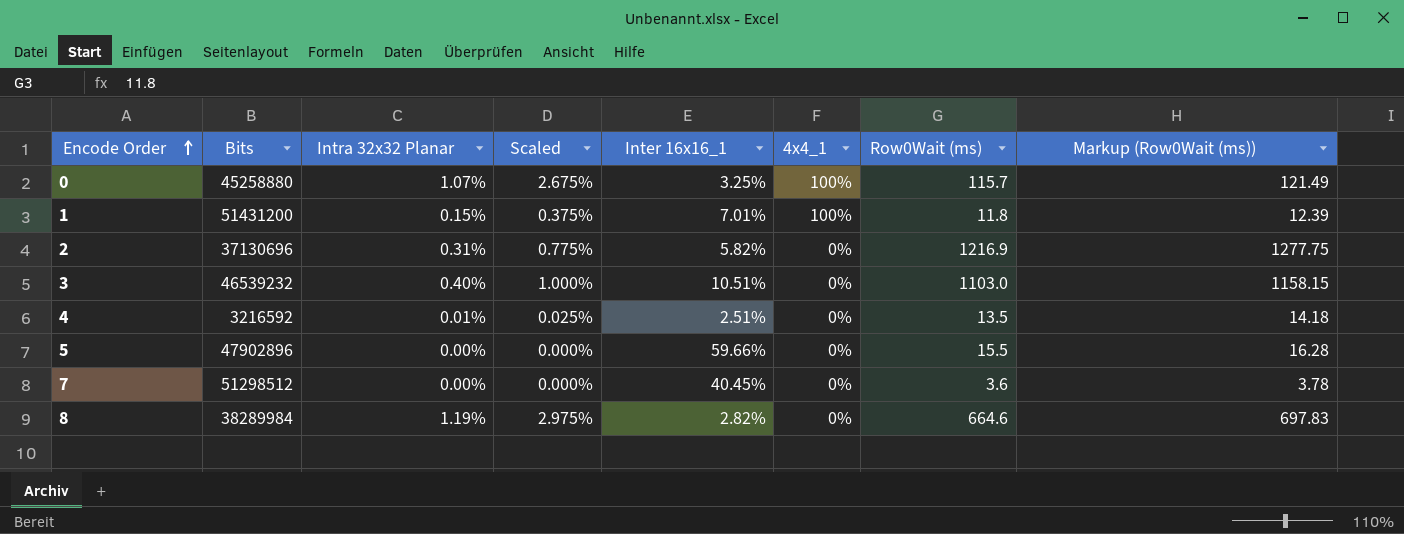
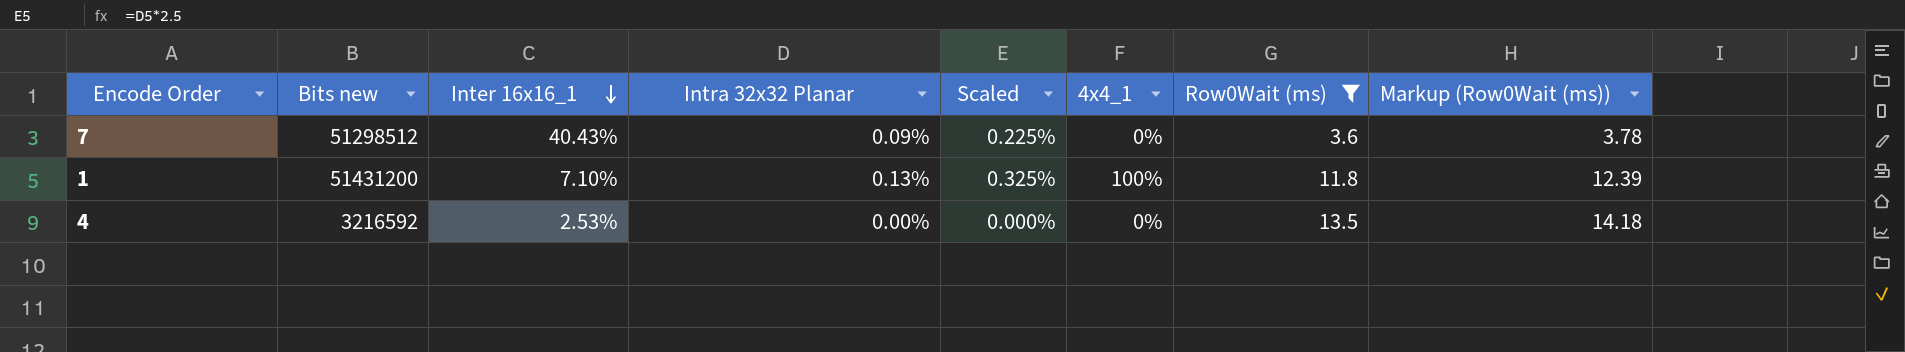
filter: none -> Row0Wait (ms) <= 13.5
row order: Encode Order ascending -> Inter 16x16_1 descending
column name: Bits -> Bits new
column Inter 16x16_1 | position: 5 -> 3
7 | Inter 16x16_1: 40.45% -> 40.43%
7 | Intra 32x32 Planar: 0.00% -> 0.09%
7 | Scaled: 0.000% -> 0.225%
1 | Inter 16x16_1: 7.01% -> 7.10%
1 | Intra 32x32 Planar: 0.15% -> 0.13%
1 | Scaled: 0.375% -> 0.325%
4 | Inter 16x16_1: 2.51% -> 2.53%
4 | Intra 32x32 Planar: 0.01% -> 0.00%
4 | Scaled: 0.025% -> 0.000%

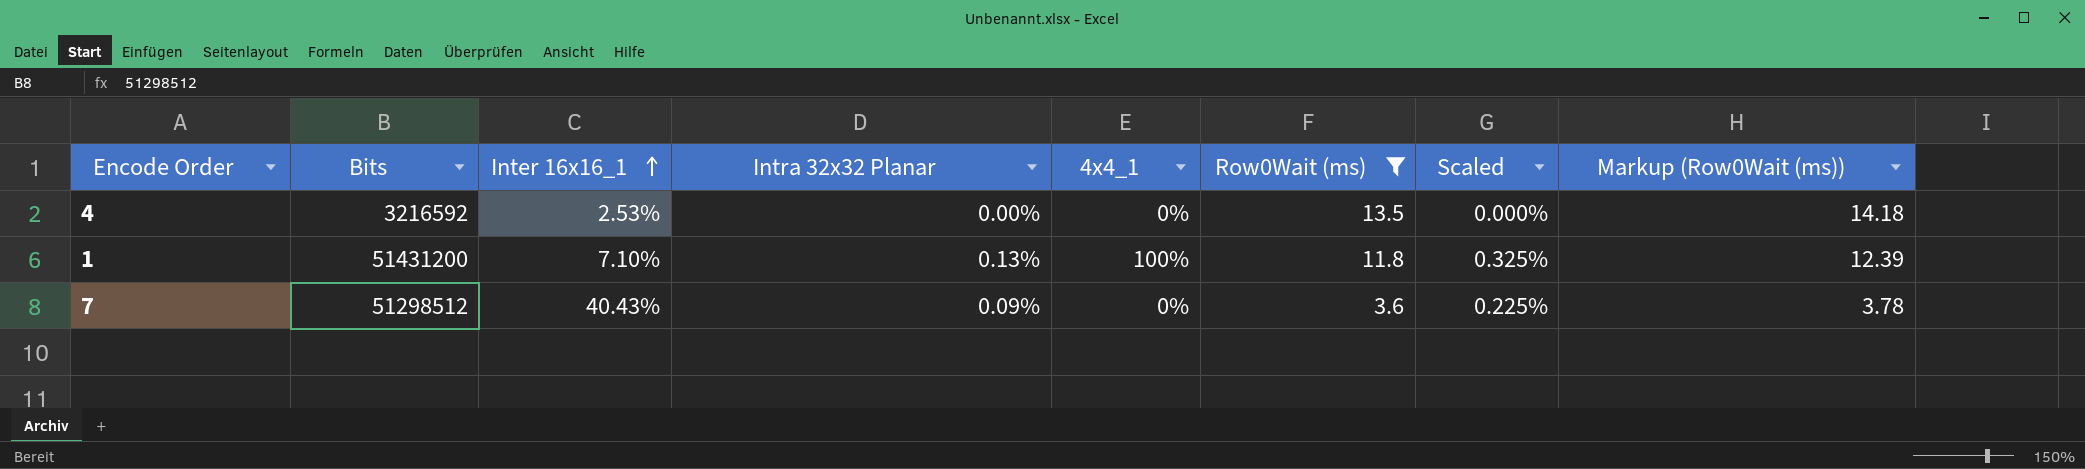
row order: Inter 16x16_1 descending -> Inter 16x16_1 ascending
column name: Bits new -> Bits
column Scaled | position: 5 -> 7

